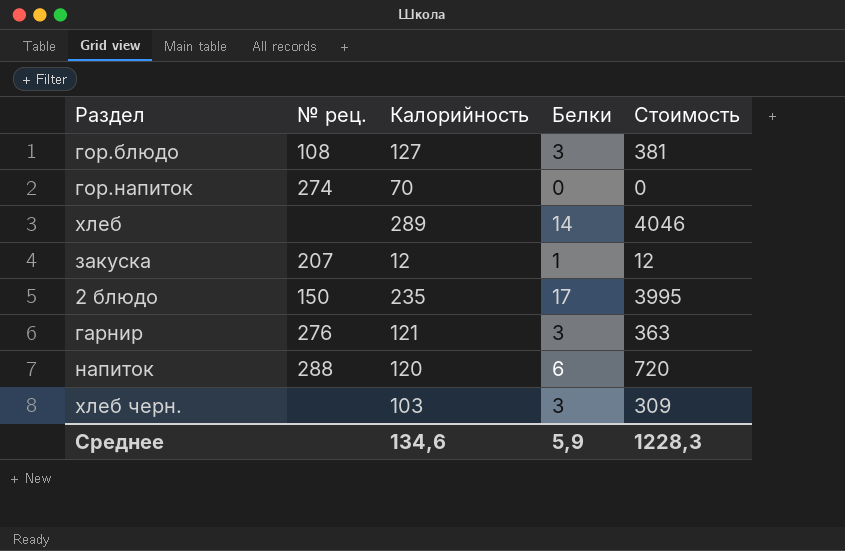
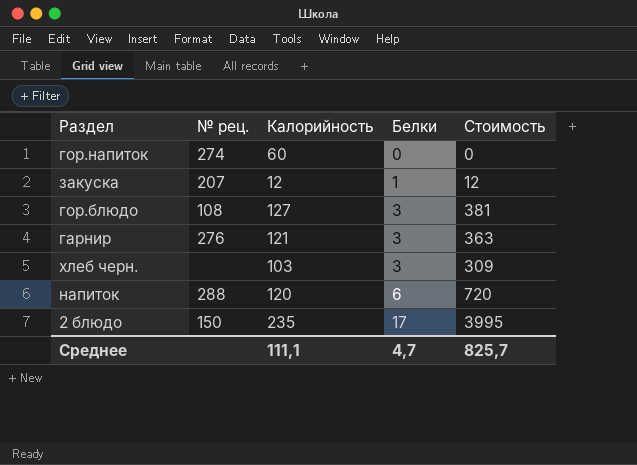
row order: none -> Белки ascending
row хлеб: none | 289 | 14 | 4046 -> none
гор.напиток | Калорийность: 70 -> 60
Среднее | Калорийность: 134,6 -> 111,1
Среднее | Белки: 5,9 -> 4,7
Среднее | Стоимость: 1228,3 -> 825,7

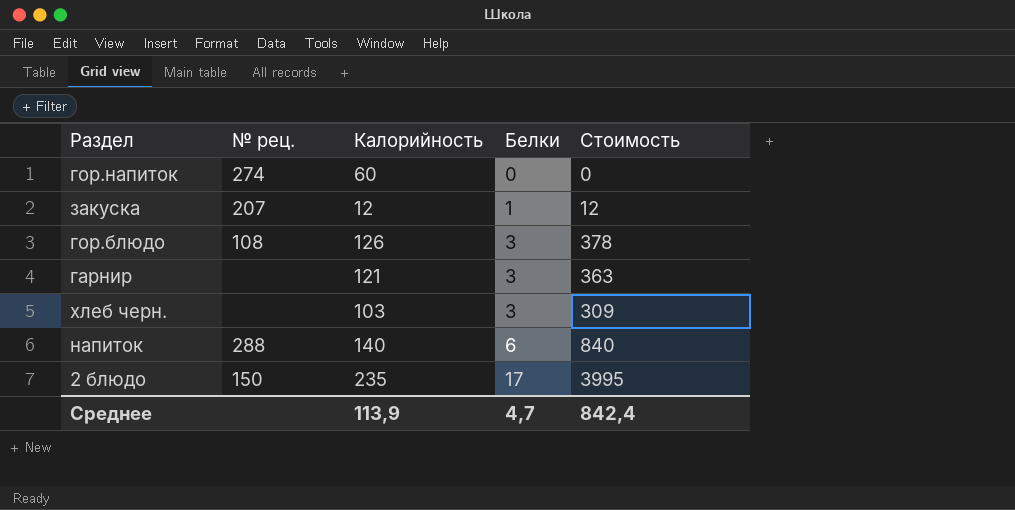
гор.блюдо | Калорийность: 127 -> 126
гор.блюдо | Стоимость: 381 -> 378
гарнир | № рец.: 276 -> none
напиток | Калорийность: 120 -> 140
напиток | Стоимость: 720 -> 840
Среднее | Калорийность: 111,1 -> 113,9
Среднее | Стоимость: 825,7 -> 842,4

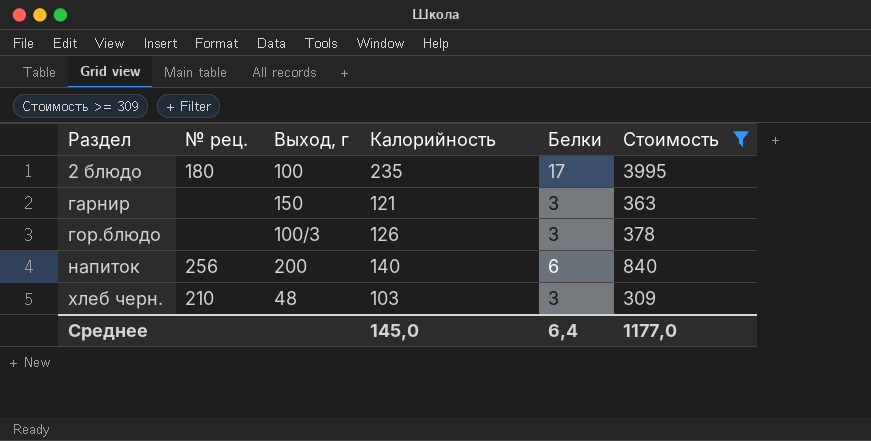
filter: none -> Стоимость >= 309
row order: Белки ascending -> Раздел ascending
column Выход, г | position: none -> 3
2 блюдо | № рец.: 150 -> 180
гор.блюдо | № рец.: 108 -> none
напиток | № рец.: 288 -> 256
хлеб черн. | № рец.: none -> 210
Среднее | Калорийность: 113,9 -> 145,0
Среднее | Белки: 4,7 -> 6,4
Среднее | Стоимость: 842,4 -> 1177,0

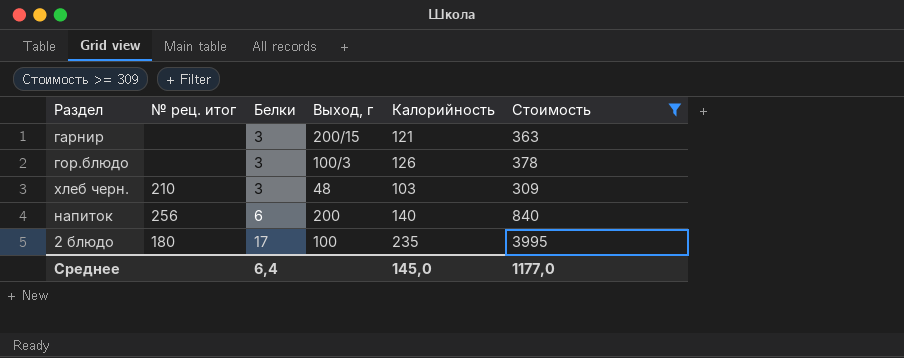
row order: Раздел ascending -> Белки ascending
column name: № рец. -> № рец. итог
column Белки | position: 5 -> 3
гарнир | Выход, г: 150 -> 200/15

